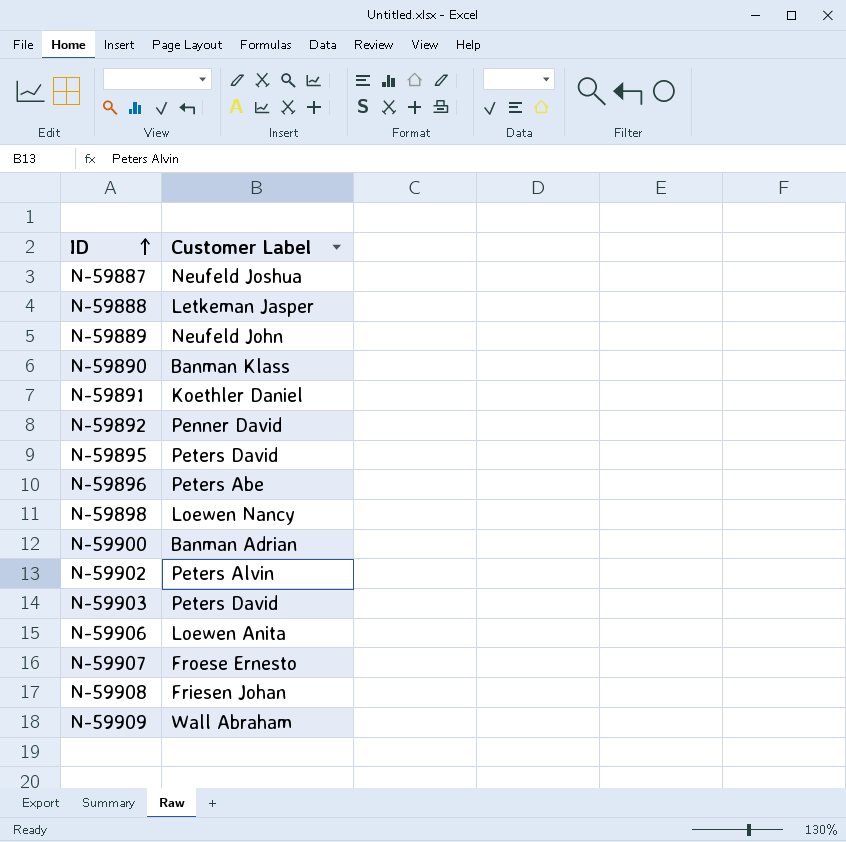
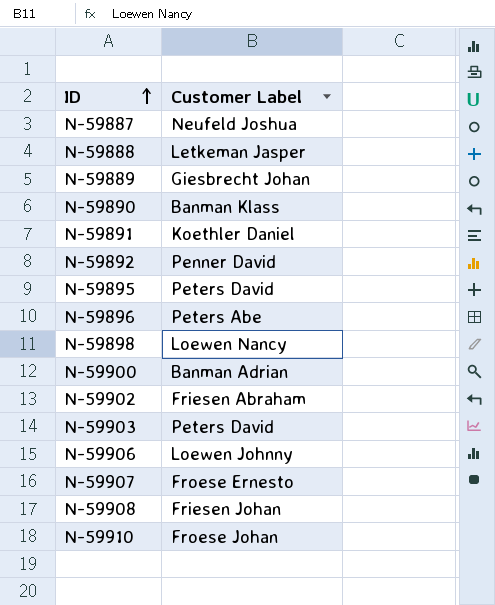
row N-59909: Wall Abraham -> none
N-59889 | Customer Label: Neufeld John -> Giesbrecht Johan
N-59902 | Customer Label: Peters Alvin -> Friesen Abraham
N-59906 | Customer Label: Loewen Anita -> Loewen Johnny
row N-59910: none -> Froese Johan

